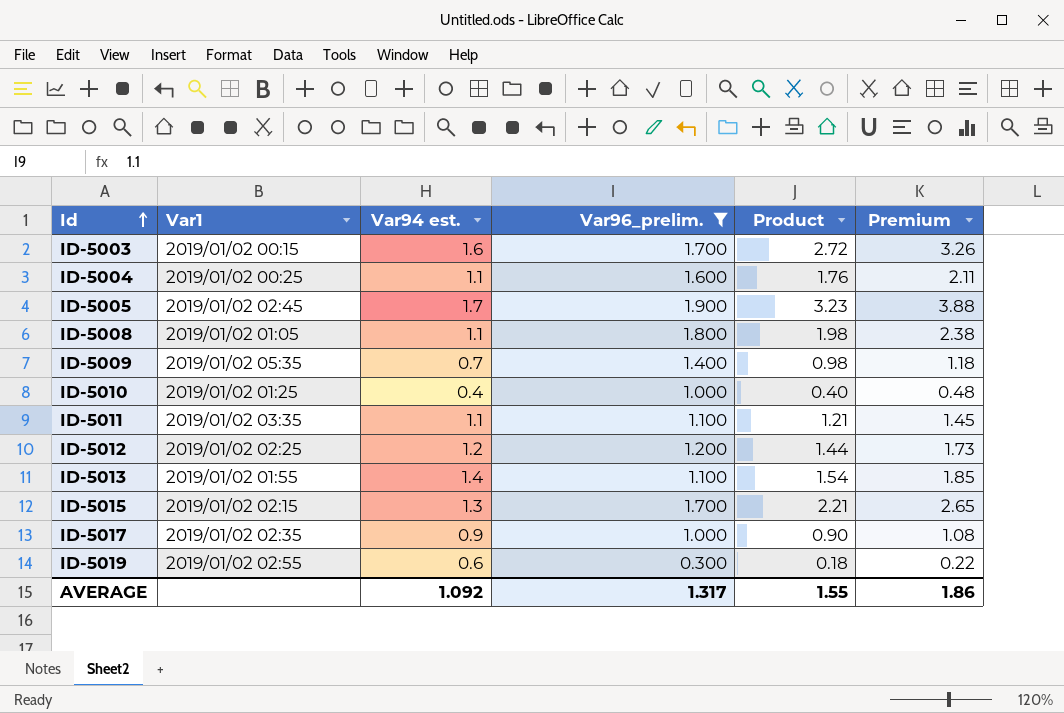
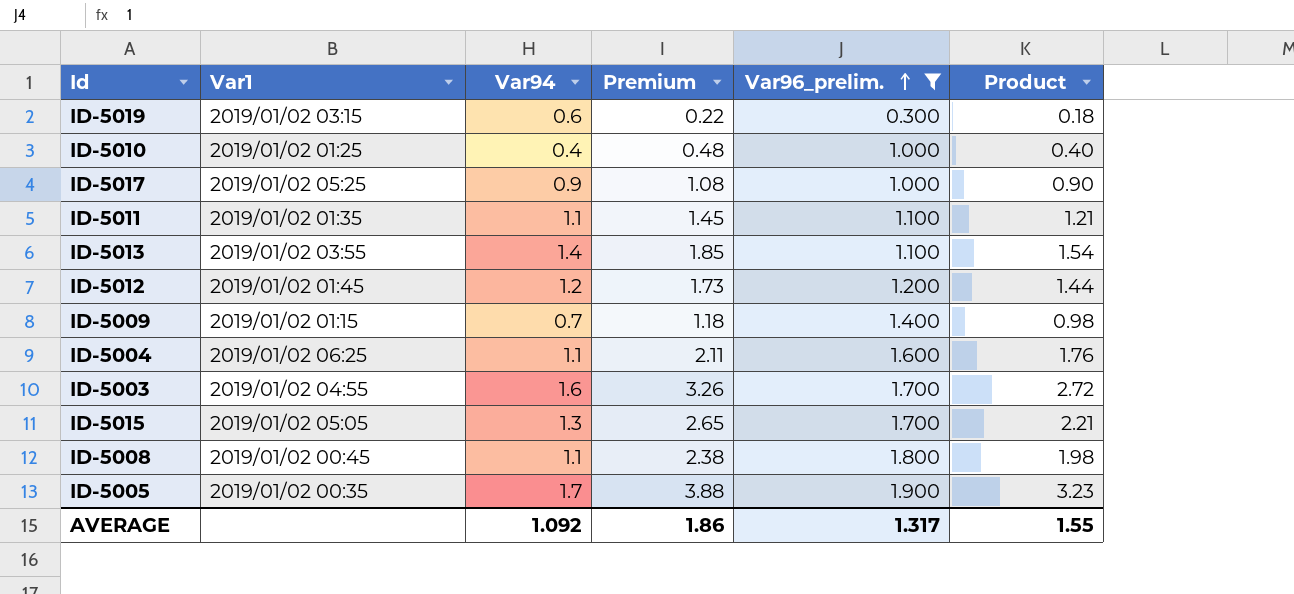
row order: Id ascending -> Var96_prelim. ascending
column name: Var94 est. -> Var94
column Premium | position: 6 -> 4
ID-5019 | Var1: 2019/01/02 02:55 -> 2019/01/02 03:15
ID-5017 | Var1: 2019/01/02 02:35 -> 2019/01/02 05:25
ID-5011 | Var1: 2019/01/02 03:35 -> 2019/01/02 01:35
ID-5013 | Var1: 2019/01/02 01:55 -> 2019/01/02 03:55
ID-5012 | Var1: 2019/01/02 02:25 -> 2019/01/02 01:45
ID-5009 | Var1: 2019/01/02 05:35 -> 2019/01/02 01:15
ID-5004 | Var1: 2019/01/02 00:25 -> 2019/01/02 06:25
ID-5003 | Var1: 2019/01/02 00:15 -> 2019/01/02 04:55
ID-5015 | Var1: 2019/01/02 02:15 -> 2019/01/02 05:05
ID-5008 | Var1: 2019/01/02 01:05 -> 2019/01/02 00:45
ID-5005 | Var1: 2019/01/02 02:45 -> 2019/01/02 00:35

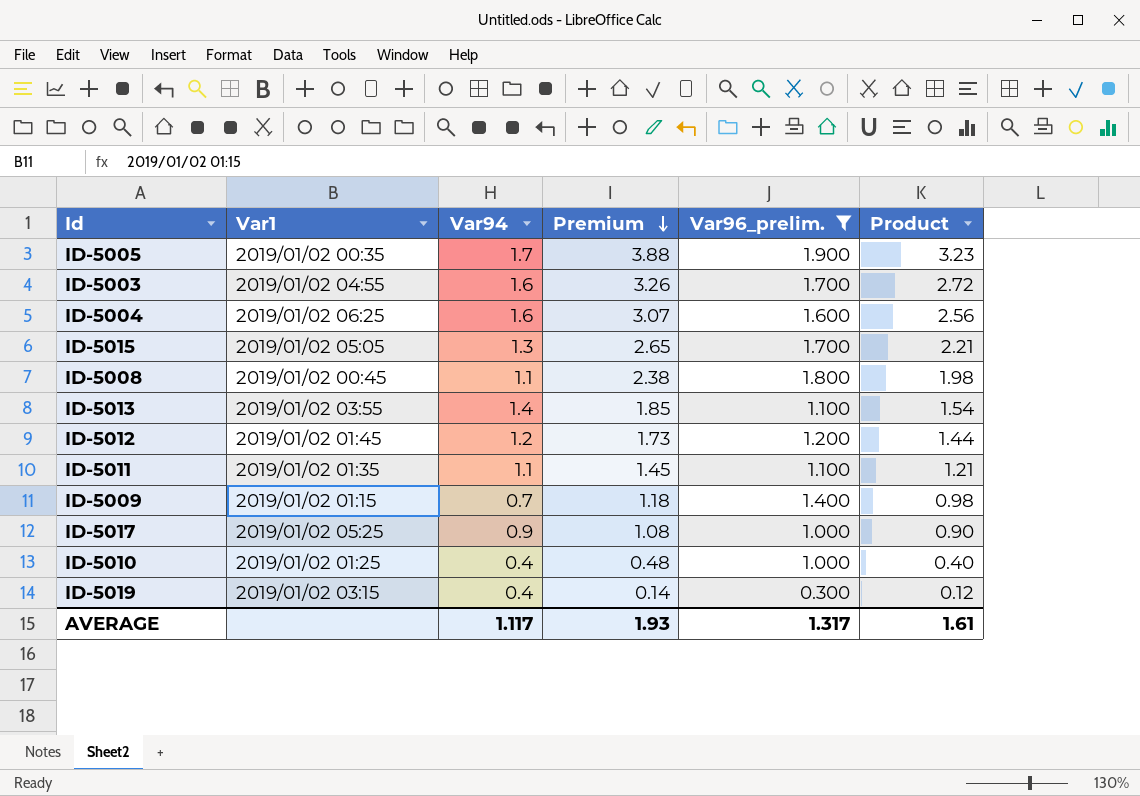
row order: Var96_prelim. ascending -> Premium descending
ID-5004 | Var94: 1.1 -> 1.6
ID-5004 | Premium: 2.11 -> 3.07
ID-5004 | Product: 1.76 -> 2.56
ID-5019 | Var94: 0.6 -> 0.4
ID-5019 | Premium: 0.22 -> 0.14
ID-5019 | Product: 0.18 -> 0.12
AVERAGE | Var94: 1.092 -> 1.117
AVERAGE | Premium: 1.86 -> 1.93
AVERAGE | Product: 1.55 -> 1.61

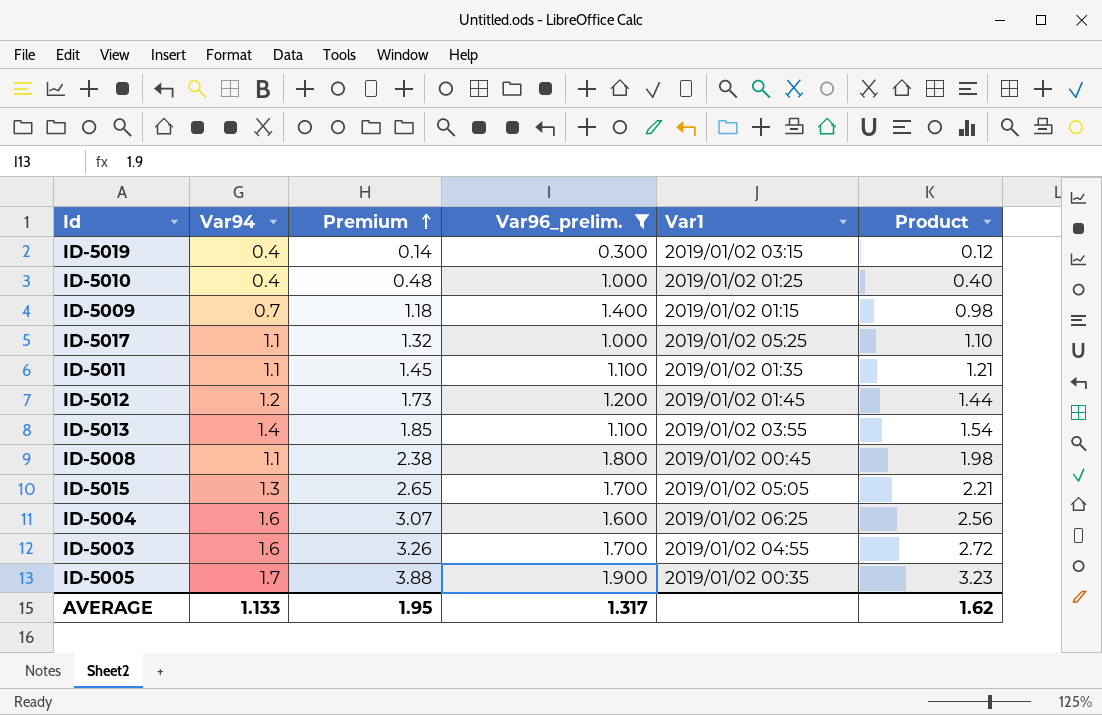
row order: Premium descending -> Premium ascending
column Var1 | position: 2 -> 5
ID-5017 | Var94: 0.9 -> 1.1
ID-5017 | Premium: 1.08 -> 1.32
ID-5017 | Product: 0.90 -> 1.10
AVERAGE | Var94: 1.117 -> 1.133
AVERAGE | Premium: 1.93 -> 1.95
AVERAGE | Product: 1.61 -> 1.62

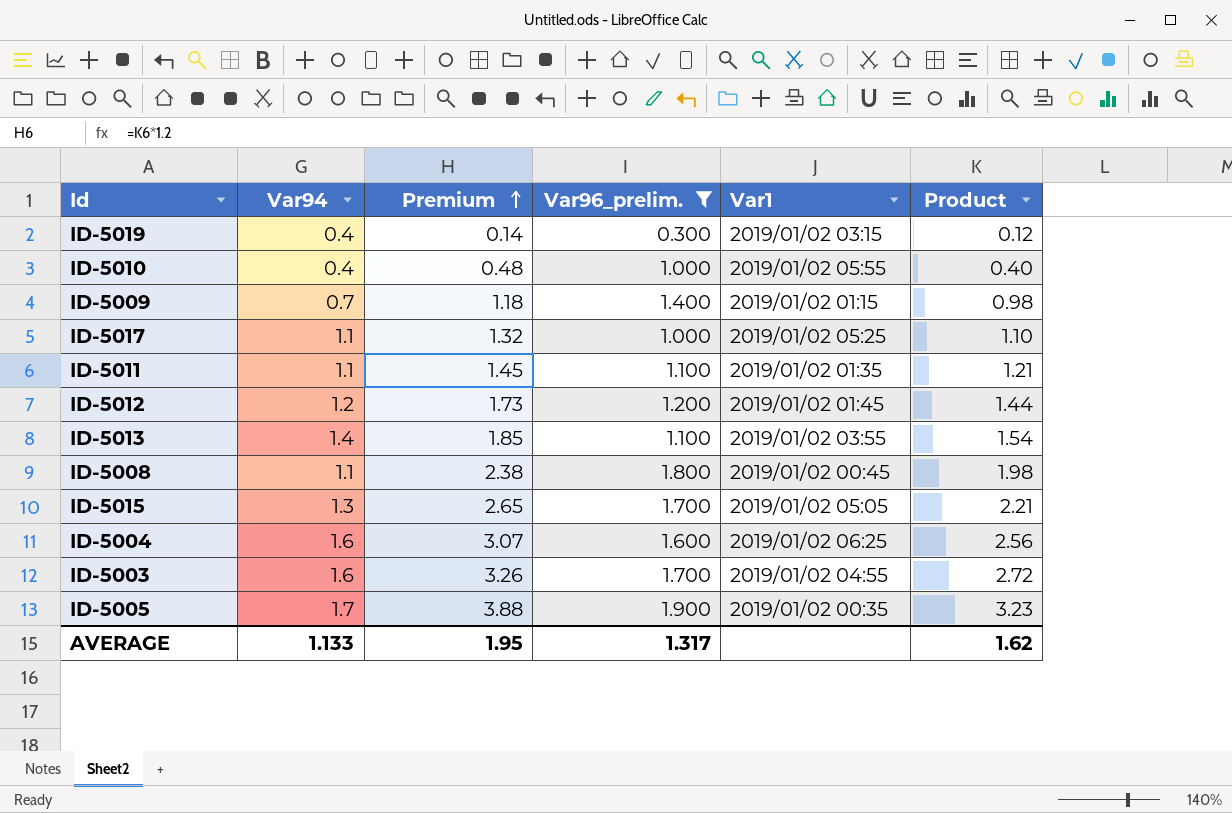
ID-5010 | Var1: 2019/01/02 01:25 -> 2019/01/02 05:55

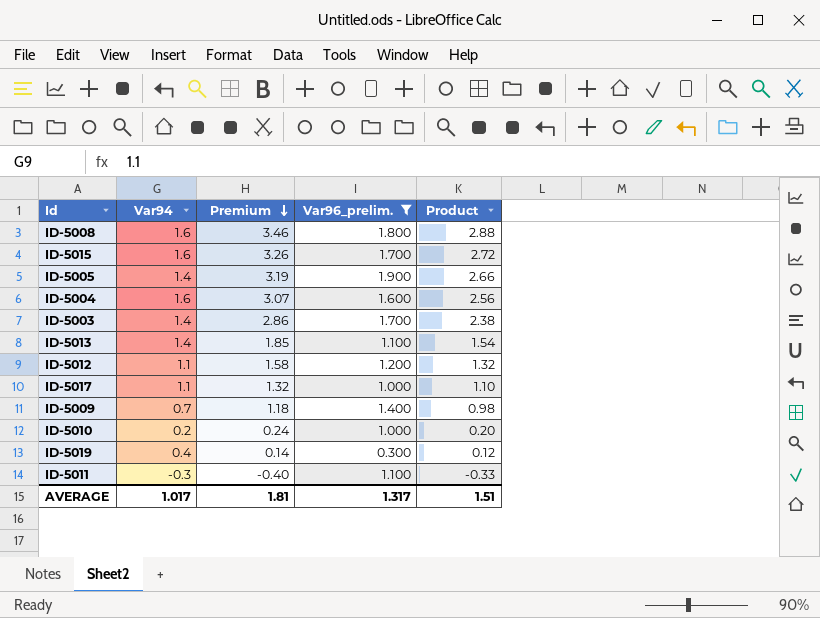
row order: Premium ascending -> Premium descending
column Var1 | position: 5 -> none
ID-5008 | Var94: 1.1 -> 1.6
ID-5008 | Premium: 2.38 -> 3.46
ID-5008 | Product: 1.98 -> 2.88
ID-5015 | Var94: 1.3 -> 1.6
ID-5015 | Premium: 2.65 -> 3.26
ID-5015 | Product: 2.21 -> 2.72
ID-5005 | Var94: 1.7 -> 1.4
ID-5005 | Premium: 3.88 -> 3.19
ID-5005 | Product: 3.23 -> 2.66
ID-5003 | Var94: 1.6 -> 1.4
ID-5003 | Premium: 3.26 -> 2.86
ID-5003 | Product: 2.72 -> 2.38
ID-5012 | Var94: 1.2 -> 1.1
ID-5012 | Premium: 1.73 -> 1.58
ID-5012 | Product: 1.44 -> 1.32
ID-5010 | Var94: 0.4 -> 0.2
ID-5010 | Premium: 0.48 -> 0.24
ID-5010 | Product: 0.40 -> 0.20
ID-5011 | Var94: 1.1 -> -0.3
ID-5011 | Premium: 1.45 -> -0.40
ID-5011 | Product: 1.21 -> -0.33
AVERAGE | Var94: 1.133 -> 1.017
AVERAGE | Premium: 1.95 -> 1.81
AVERAGE | Product: 1.62 -> 1.51

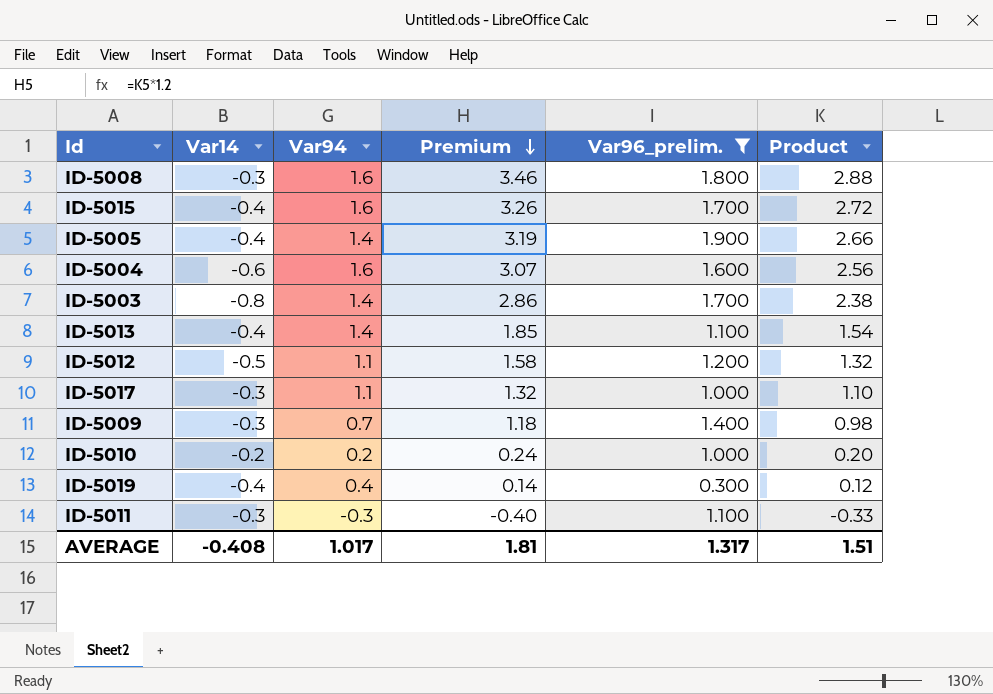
column Var14 | position: none -> 2

